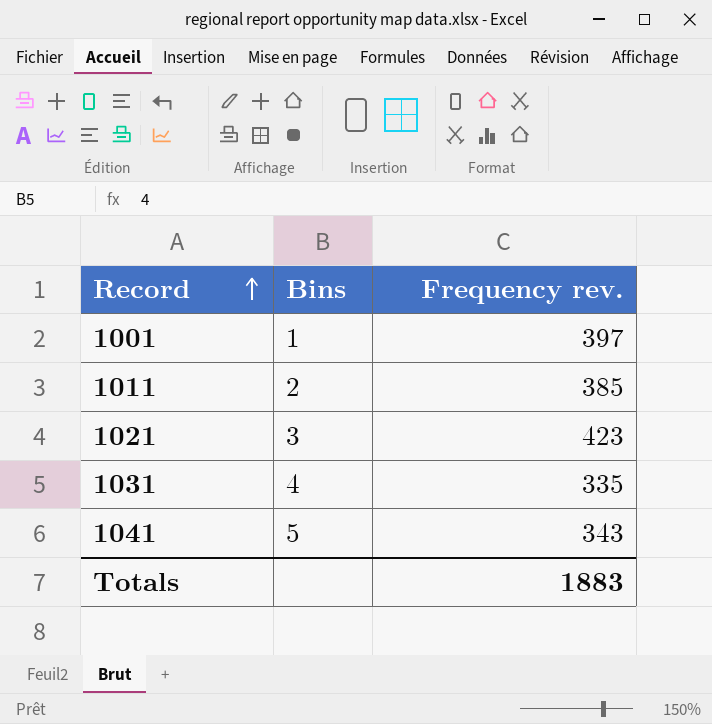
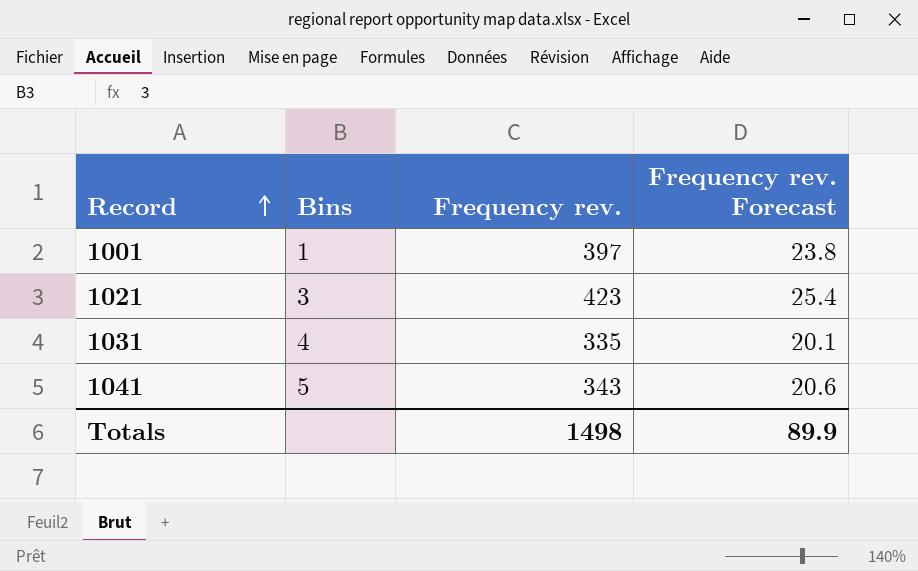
column Frequency rev. Forecast | formula: none -> [Frequency rev.] * 0.06
row 1011: 2 | 385 -> none
Totals | Frequency rev.: 1883 -> 1498

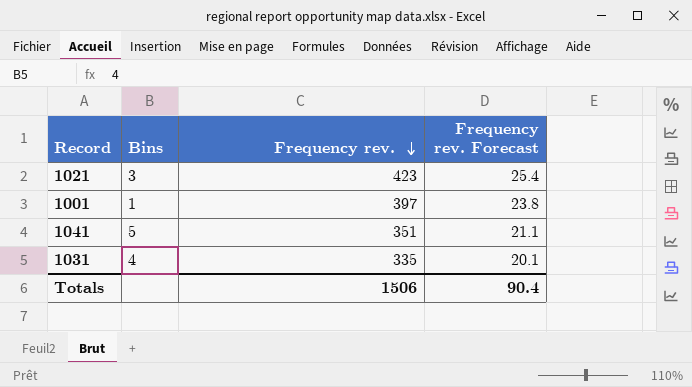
row order: Record ascending -> Frequency rev. descending
1041 | Frequency rev.: 343 -> 351
1041 | Frequency rev. Forecast: 20.6 -> 21.1
Totals | Frequency rev.: 1498 -> 1506
Totals | Frequency rev. Forecast: 89.9 -> 90.4

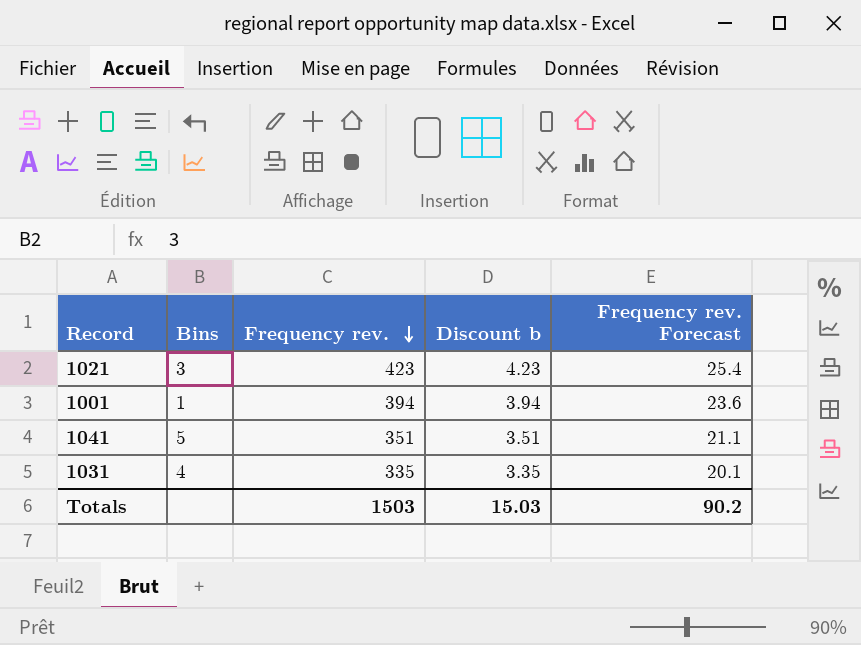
column Discount b | formula: none -> [Frequency rev.] * 0.01
1001 | Frequency rev.: 397 -> 394
1001 | Frequency rev. Forecast: 23.8 -> 23.6
Totals | Frequency rev.: 1506 -> 1503
Totals | Frequency rev. Forecast: 90.4 -> 90.2

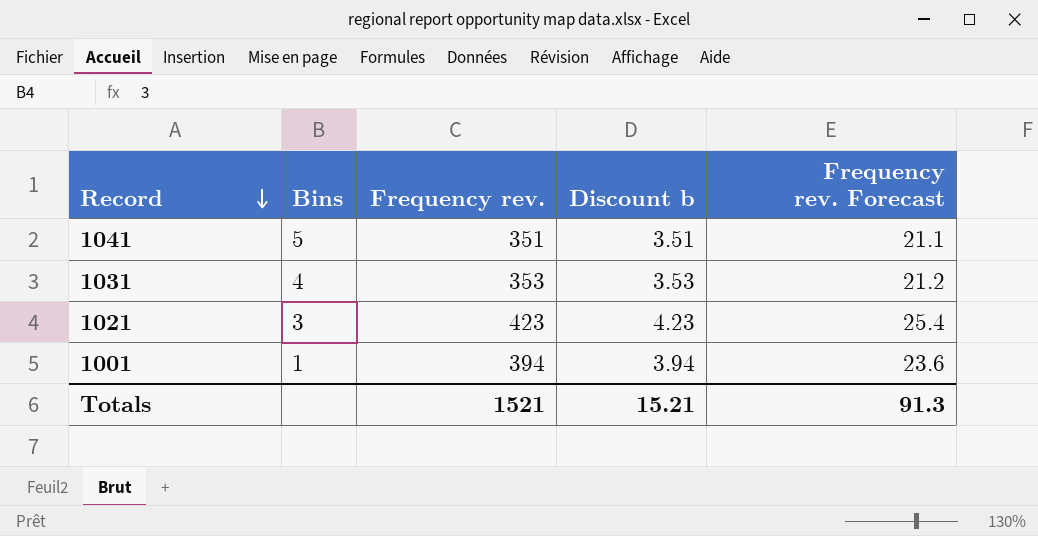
row order: Frequency rev. descending -> Record descending
1031 | Frequency rev.: 335 -> 353
1031 | Discount b: 3.35 -> 3.53
1031 | Frequency rev. Forecast: 20.1 -> 21.2
Totals | Frequency rev.: 1503 -> 1521
Totals | Discount b: 15.03 -> 15.21
Totals | Frequency rev. Forecast: 90.2 -> 91.3

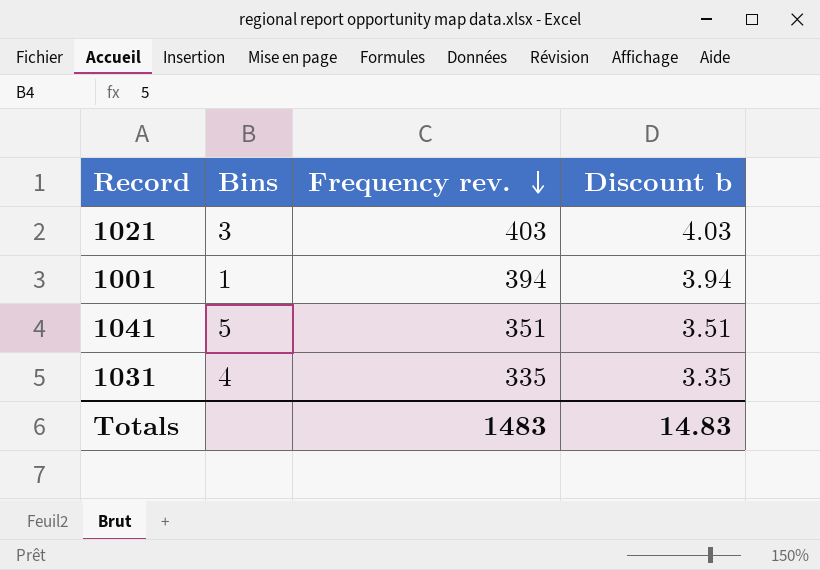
row order: Record descending -> Frequency rev. descending
column Frequency rev. Forecast | formula: [Frequency rev.] * 0.06 -> none
1021 | Frequency rev.: 423 -> 403
1021 | Discount b: 4.23 -> 4.03
1031 | Frequency rev.: 353 -> 335
1031 | Discount b: 3.53 -> 3.35
Totals | Frequency rev.: 1521 -> 1483
Totals | Discount b: 15.21 -> 14.83

